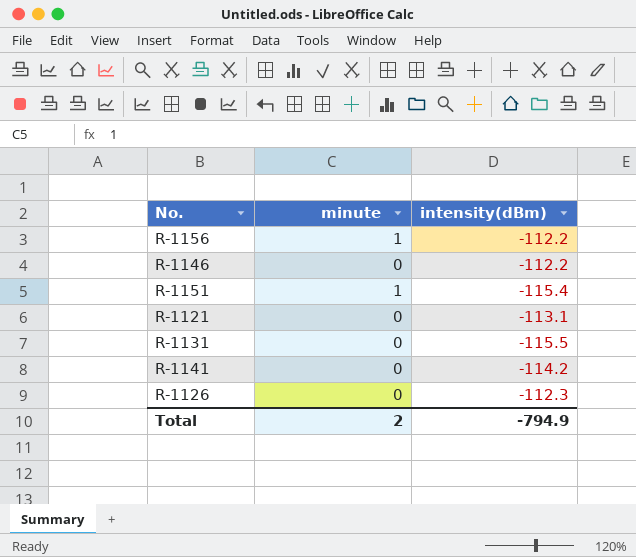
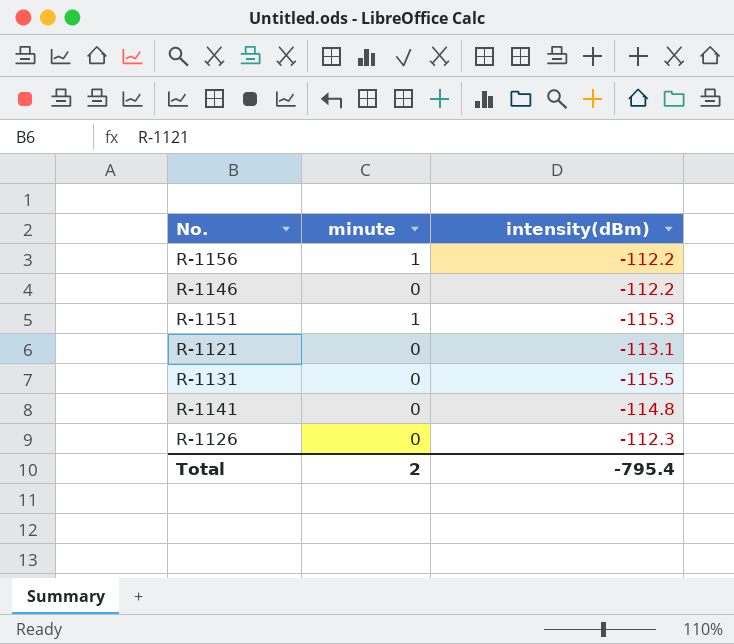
R-1151 | intensity(dBm): -115.4 -> -115.3
R-1141 | intensity(dBm): -114.2 -> -114.8
Total | intensity(dBm): -794.9 -> -795.4

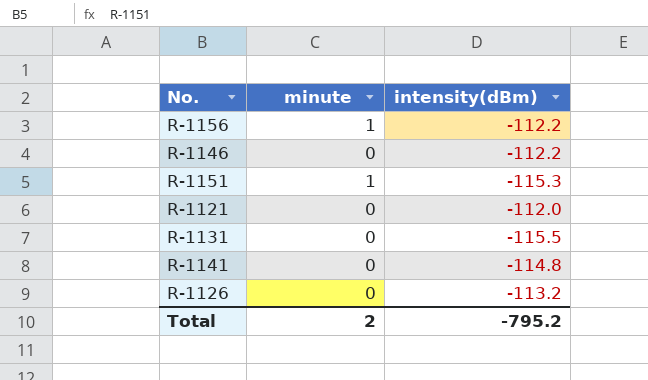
R-1121 | intensity(dBm): -113.1 -> -112.0
R-1126 | intensity(dBm): -112.3 -> -113.2
Total | intensity(dBm): -795.4 -> -795.2

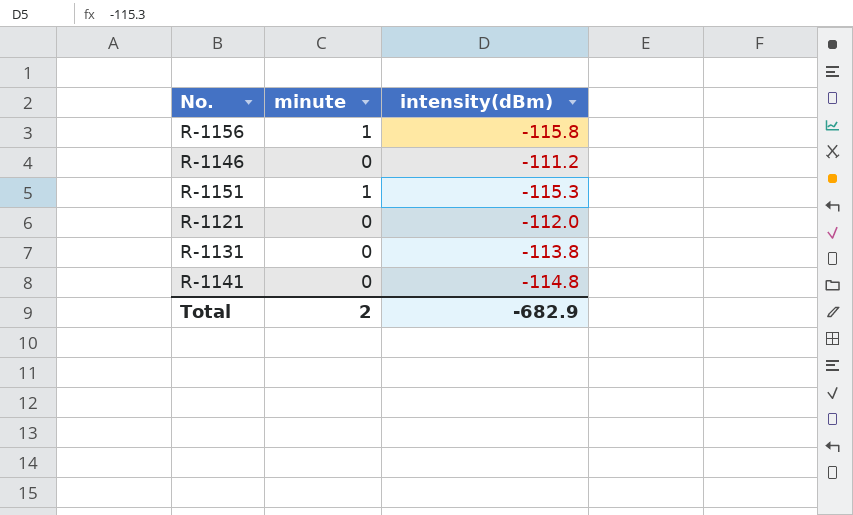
row R-1126: 0 | -113.2 -> none
R-1156 | intensity(dBm): -112.2 -> -115.8
R-1146 | intensity(dBm): -112.2 -> -111.2
R-1131 | intensity(dBm): -115.5 -> -113.8
Total | intensity(dBm): -795.2 -> -682.9

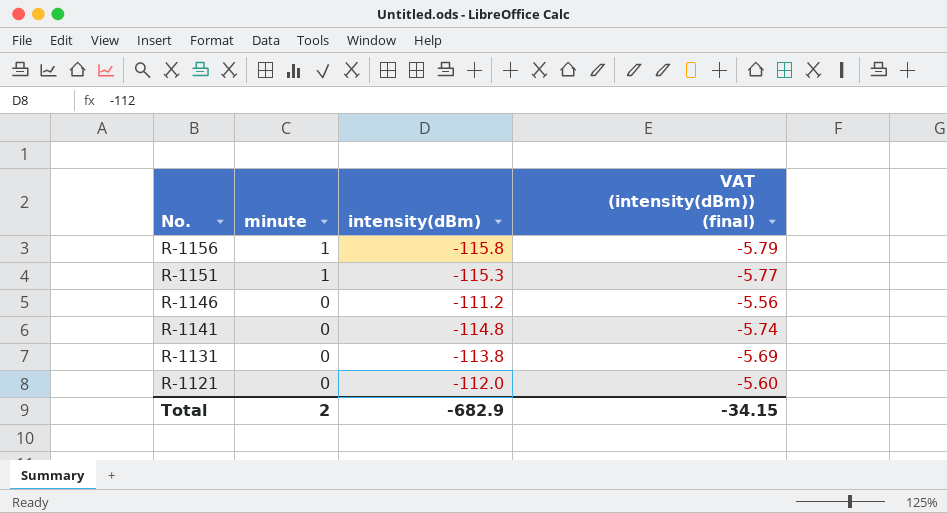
row order: none -> No. descending
column VAT (intensity(dBm)) (final) | formula: none -> [intensity(dBm)] * 0.05

